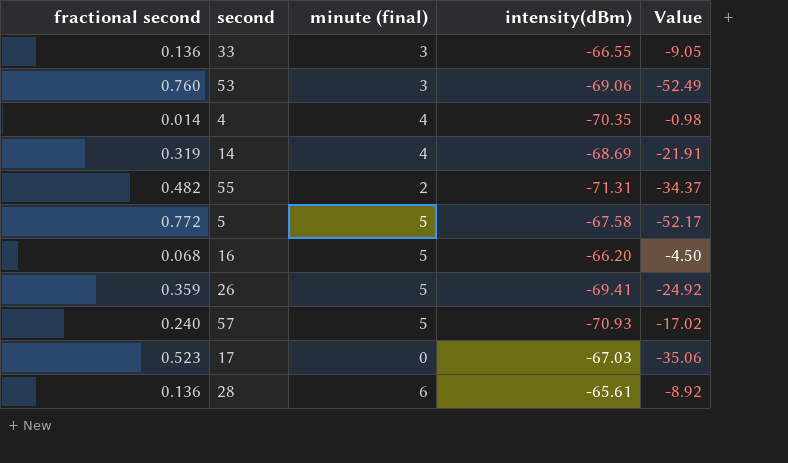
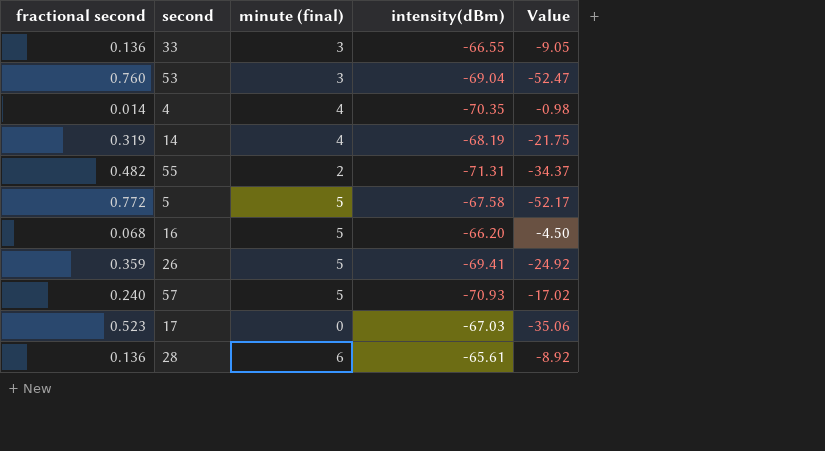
53 | intensity(dBm): -69.06 -> -69.04
53 | Value: -52.49 -> -52.47
14 | intensity(dBm): -68.69 -> -68.19
14 | Value: -21.91 -> -21.75

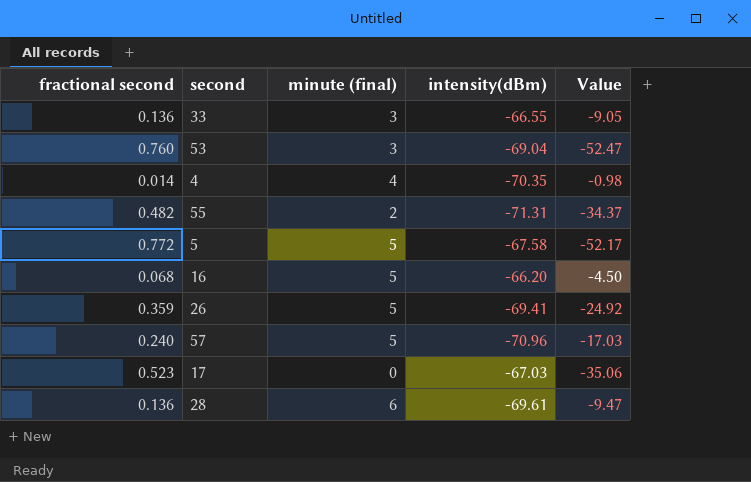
row 14: 0.319 | 4 | -68.19 | -21.75 -> none
57 | intensity(dBm): -70.93 -> -70.96
57 | Value: -17.02 -> -17.03
28 | intensity(dBm): -65.61 -> -69.61
28 | Value: -8.92 -> -9.47

